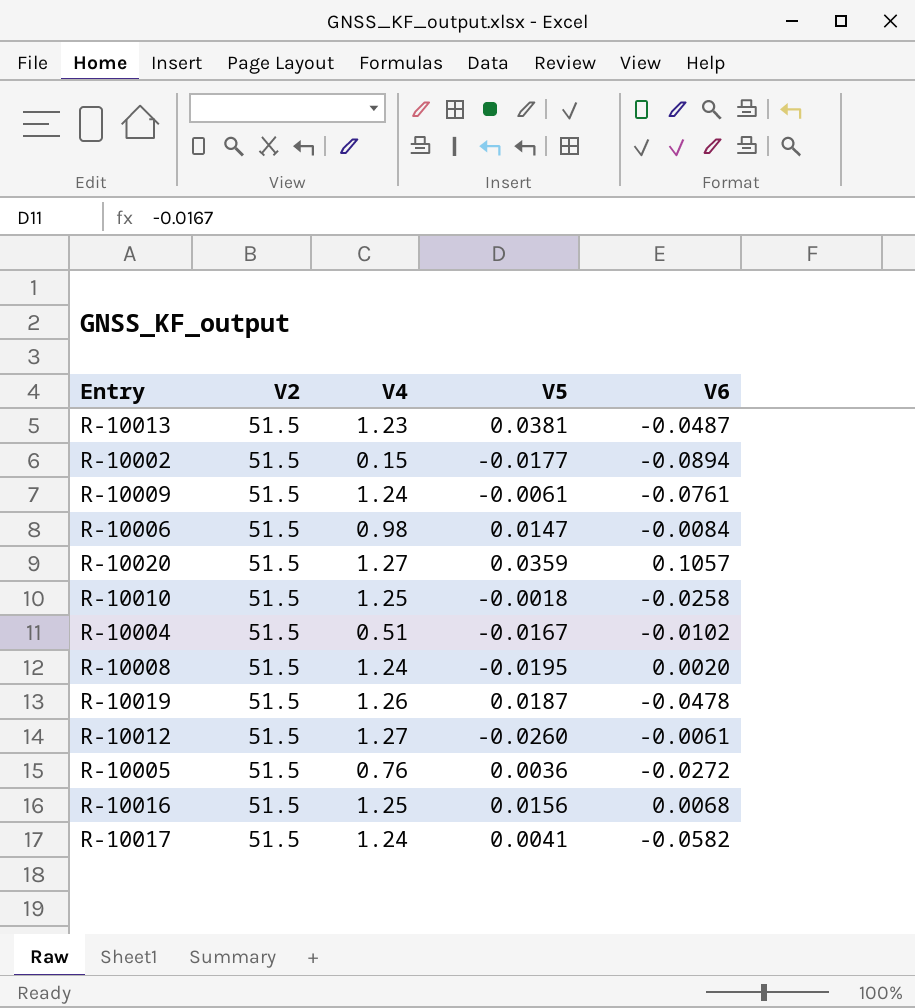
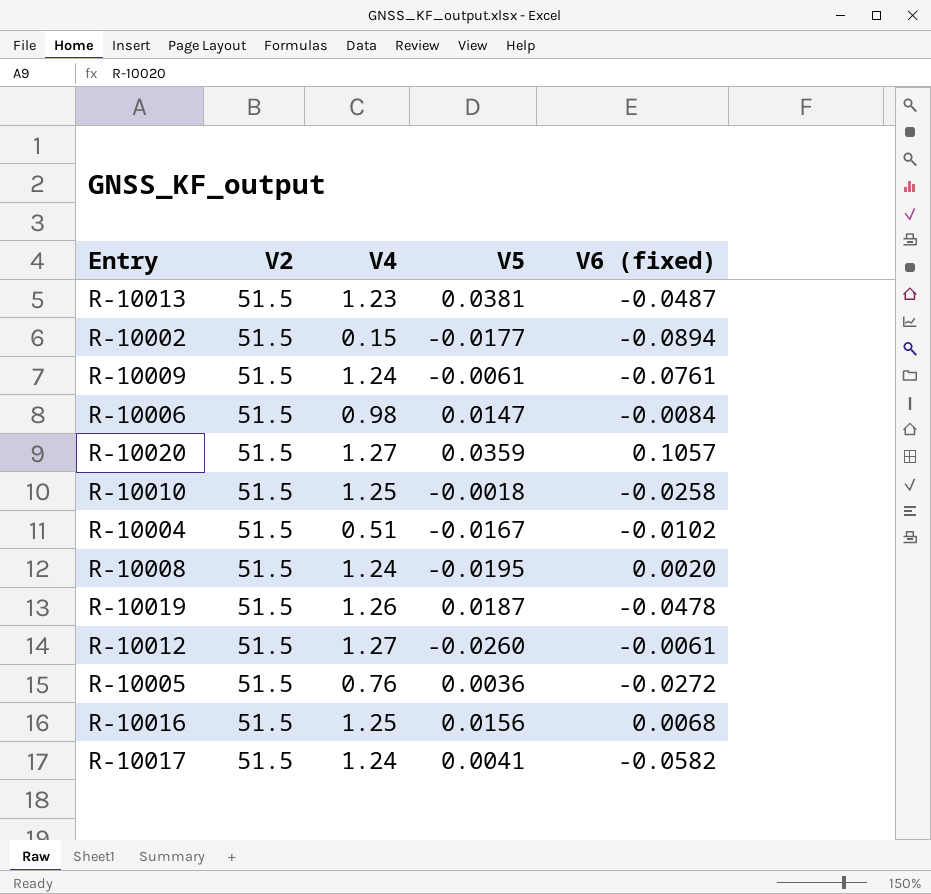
column name: V6 -> V6 (fixed)

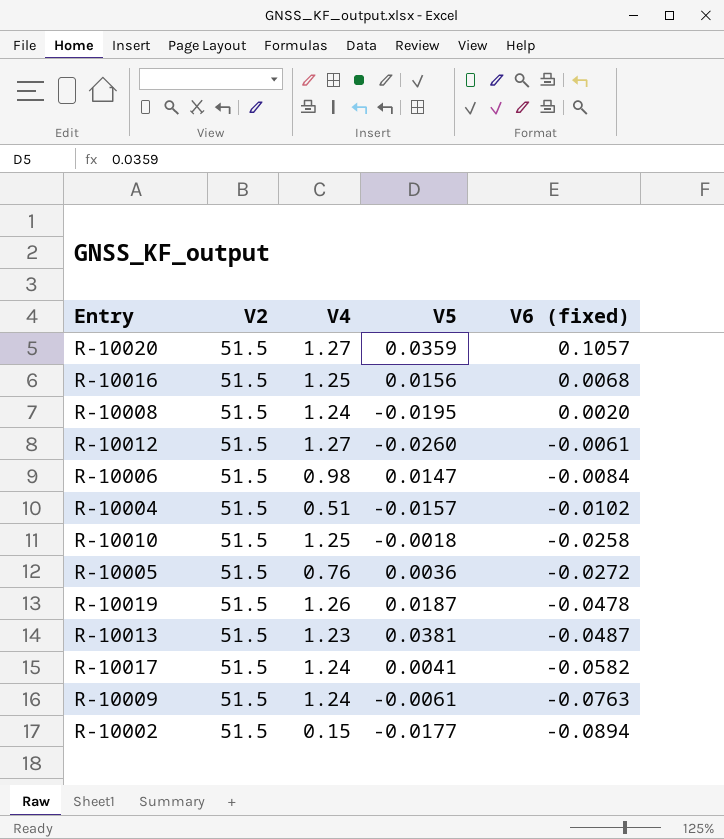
row order: none -> V6 (fixed) descending
R-10004 | V5: -0.0167 -> -0.0157
R-10009 | V6 (fixed): -0.0761 -> -0.0763

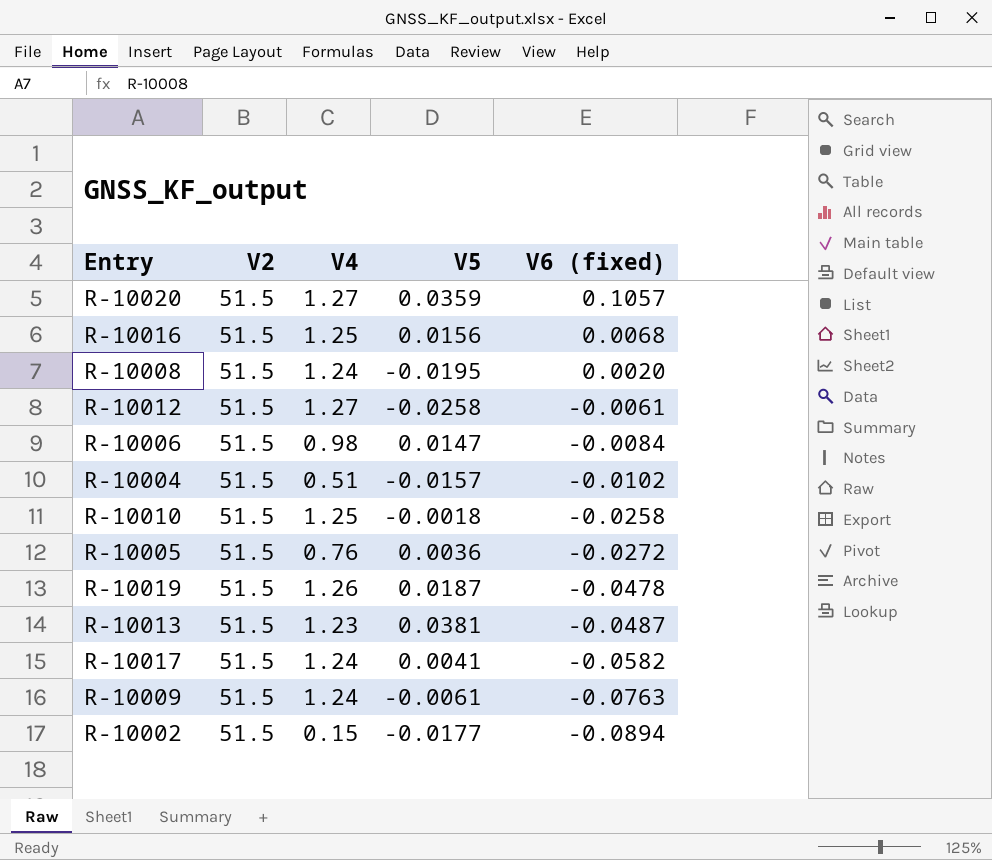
R-10012 | V5: -0.0260 -> -0.0258

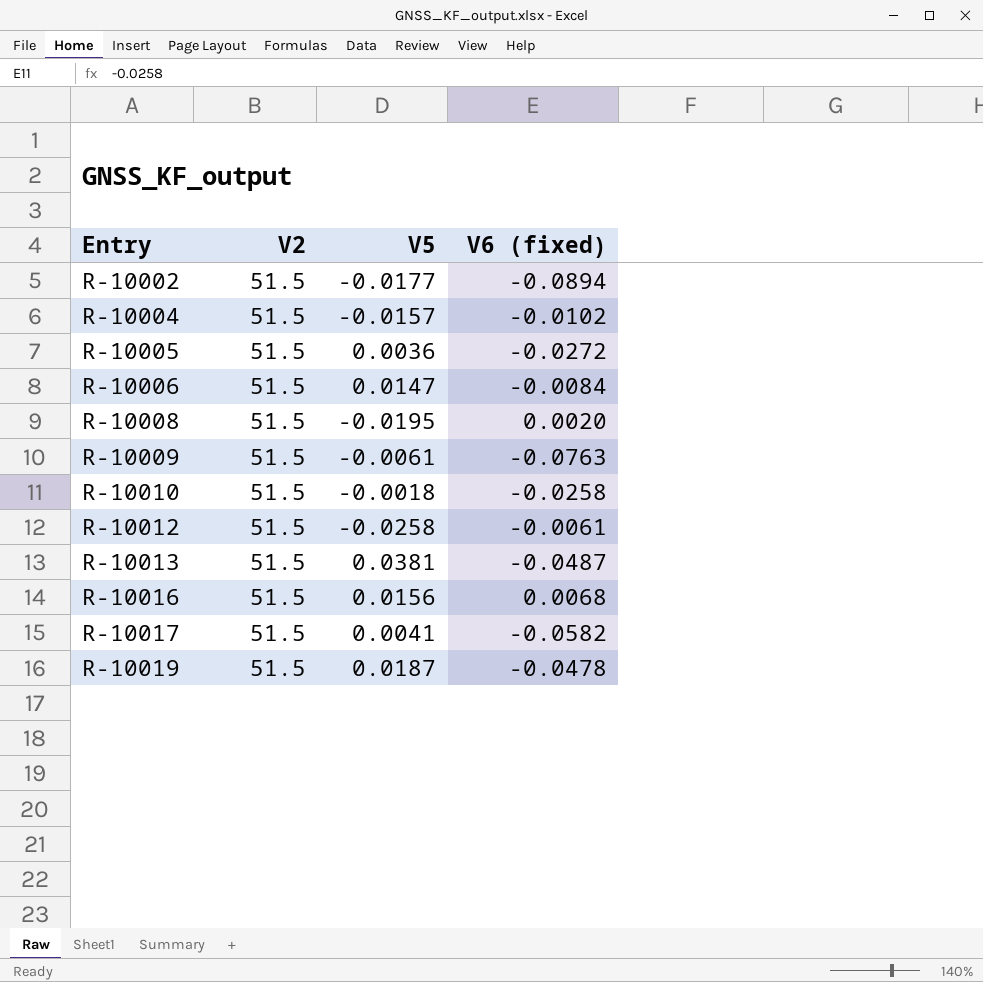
row order: V6 (fixed) descending -> Entry ascending
column V4 | position: 3 -> none
row R-10020: 51.5 | 1.27 | 0.0359 | 0.1057 -> none

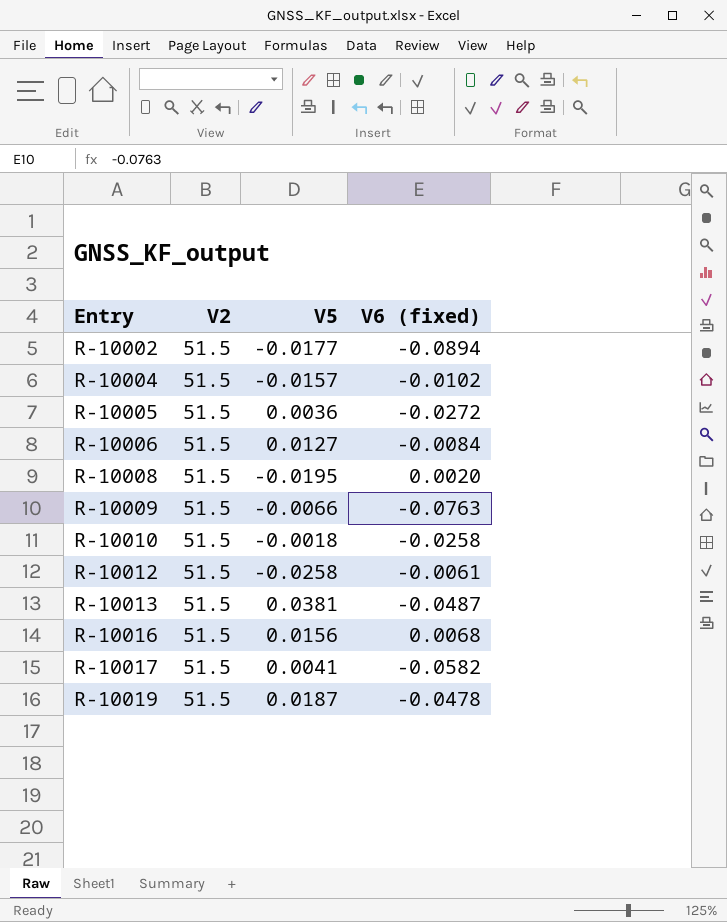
R-10006 | V5: 0.0147 -> 0.0127
R-10009 | V5: -0.0061 -> -0.0066

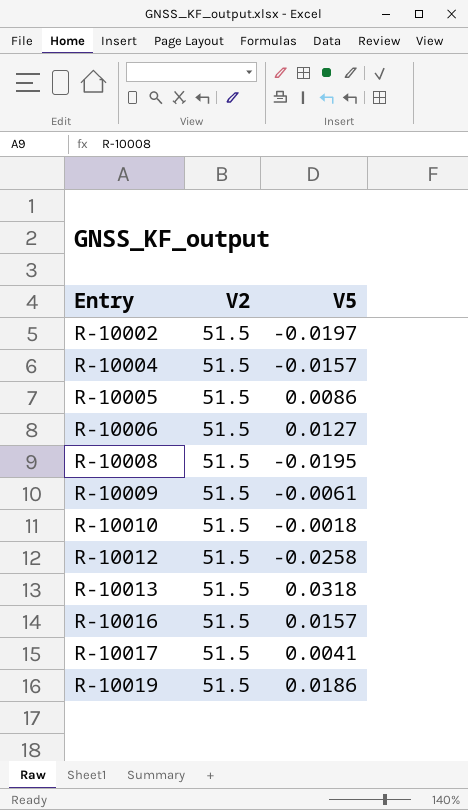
column V6 (fixed) | position: 4 -> none
R-10002 | V5: -0.0177 -> -0.0197
R-10005 | V5: 0.0036 -> 0.0086
R-10009 | V5: -0.0066 -> -0.0061
R-10013 | V5: 0.0381 -> 0.0318
R-10016 | V5: 0.0156 -> 0.0157
R-10019 | V5: 0.0187 -> 0.0186

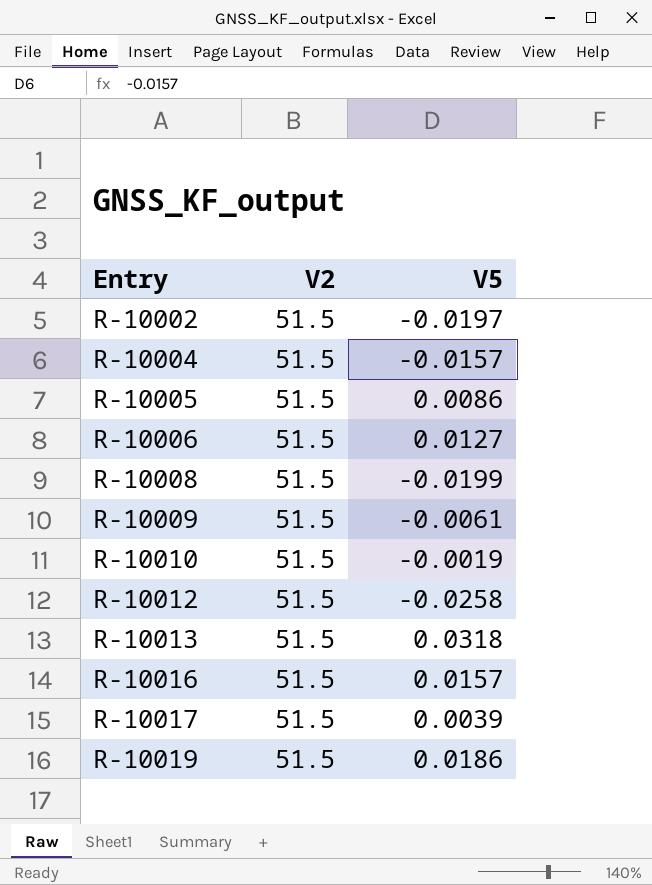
R-10008 | V5: -0.0195 -> -0.0199
R-10010 | V5: -0.0018 -> -0.0019
R-10017 | V5: 0.0041 -> 0.0039

